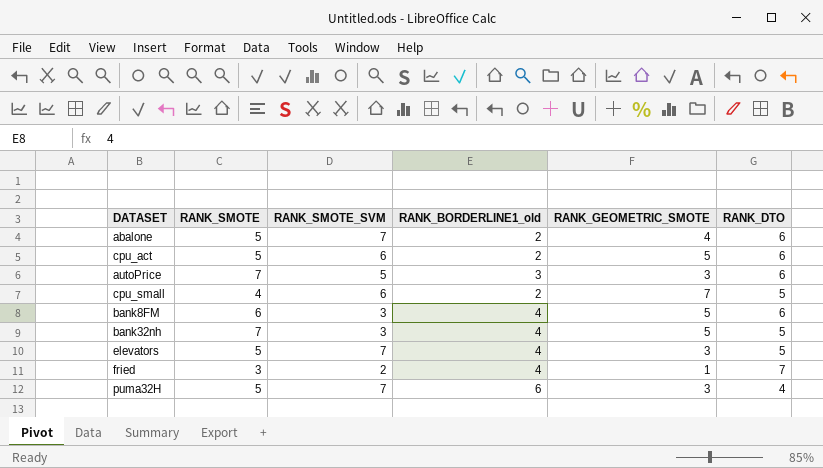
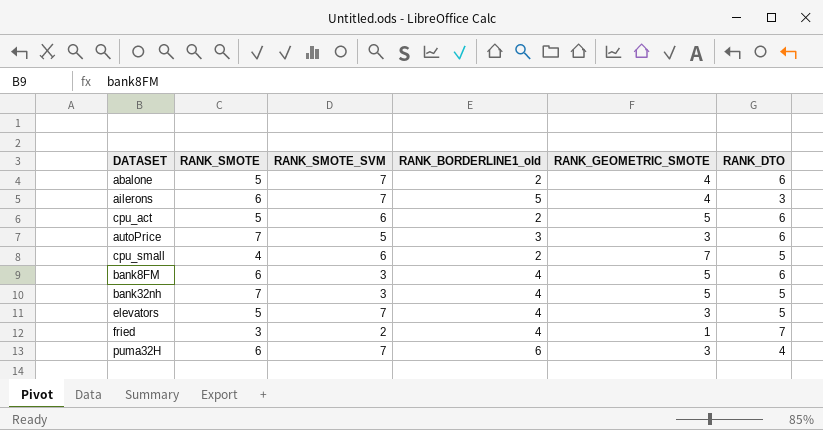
row ailerons: none -> 6 | 7 | 5 | 4 | 3
puma32H | RANK_SMOTE: 5 -> 6

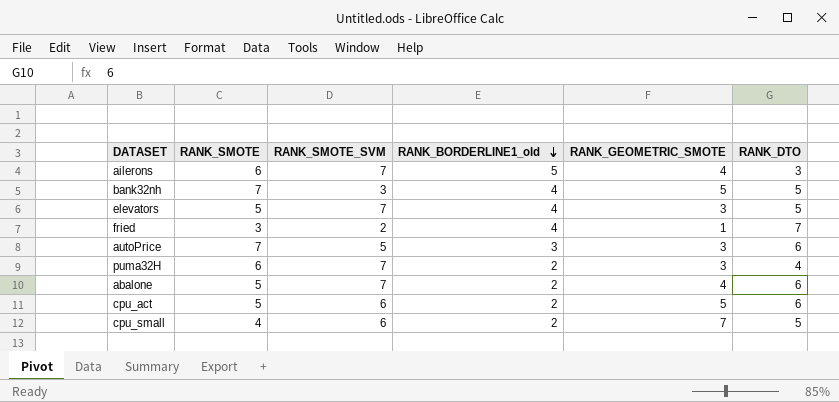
row order: none -> RANK_BORDERLINE1_old descending
row bank8FM: 6 | 3 | 4 | 5 | 6 -> none
puma32H | RANK_BORDERLINE1_old: 6 -> 2

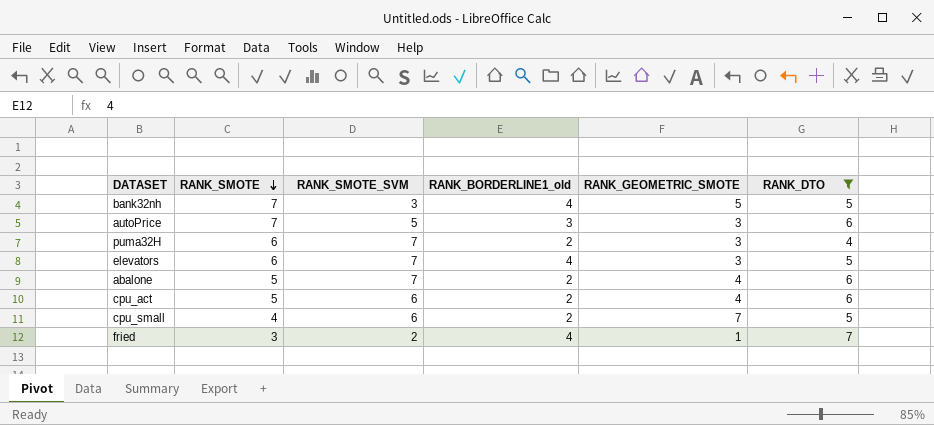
filter: none -> RANK_DTO != 3
row order: RANK_BORDERLINE1_old descending -> RANK_SMOTE descending
elevators | RANK_SMOTE: 5 -> 6
cpu_act | RANK_GEOMETRIC_SMOTE: 5 -> 4

